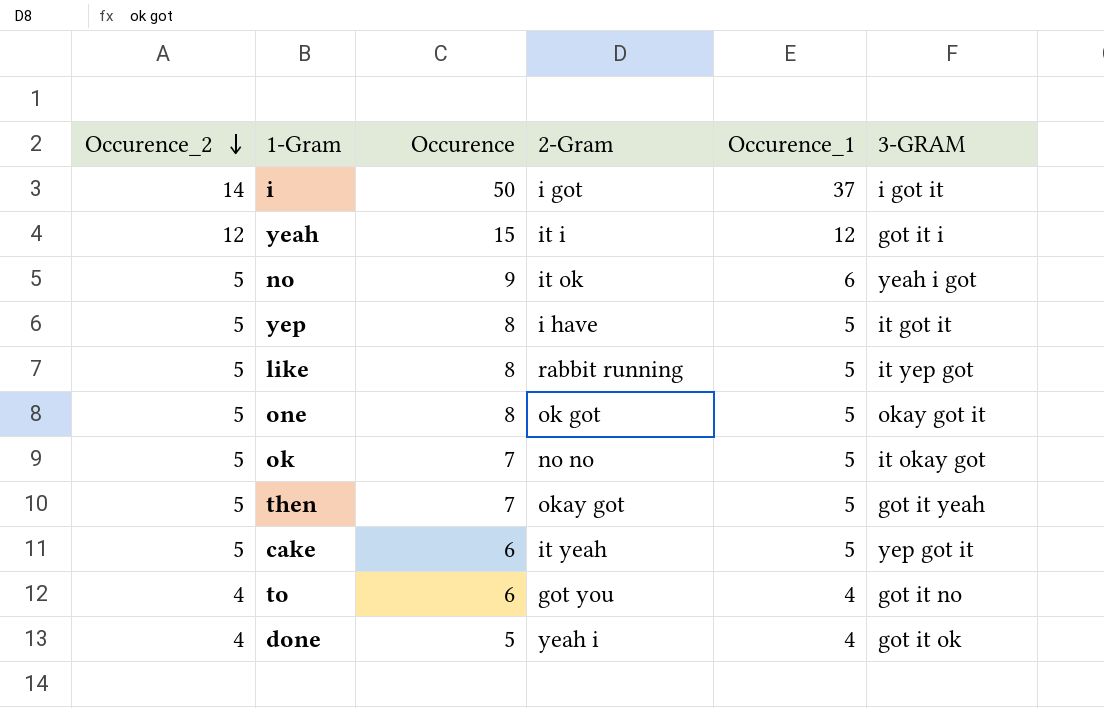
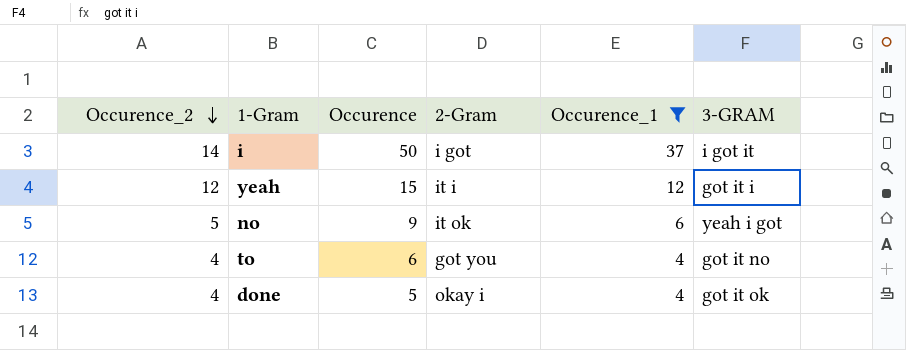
filter: none -> Occurence_1 != 5
done | 2-Gram: yeah i -> okay i

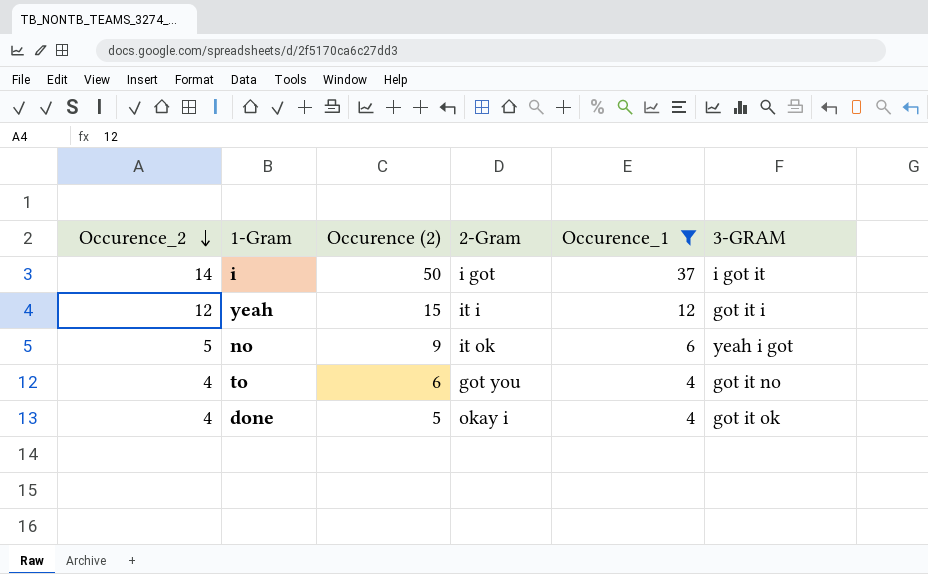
column name: Occurence -> Occurence (2)

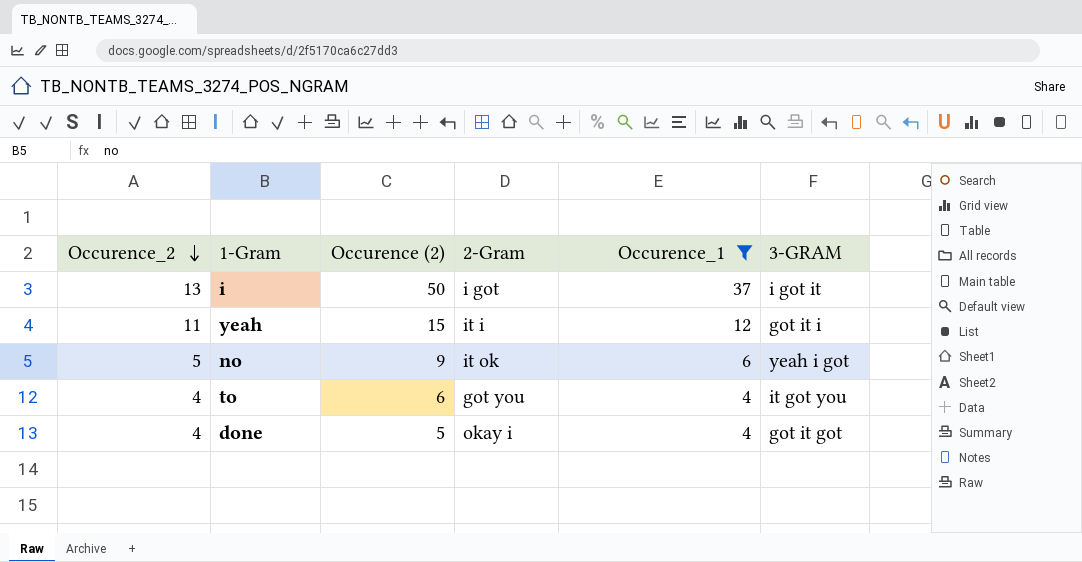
i | Occurence_2: 14 -> 13
yeah | Occurence_2: 12 -> 11
to | 3-GRAM: got it no -> it got you
done | 3-GRAM: got it ok -> got it got

